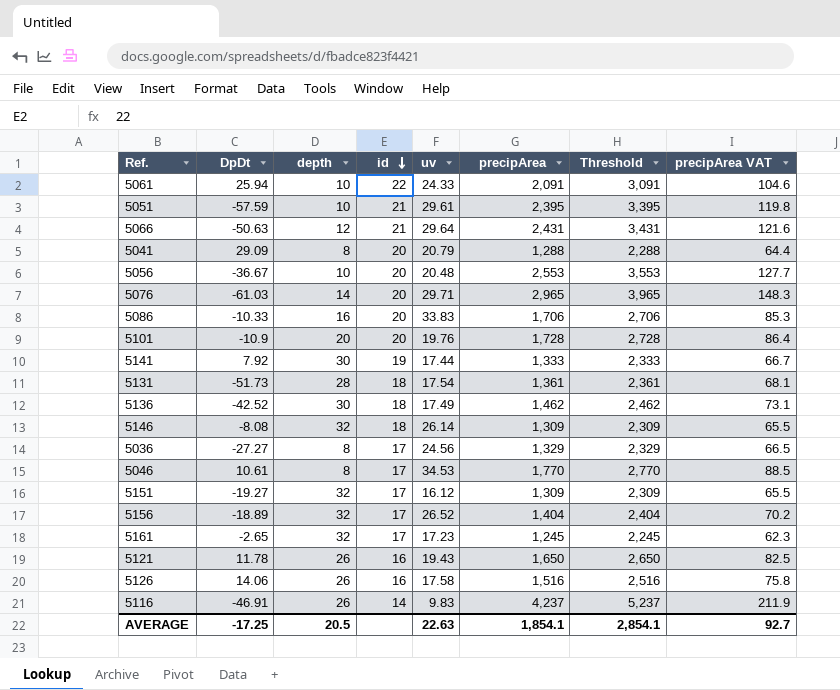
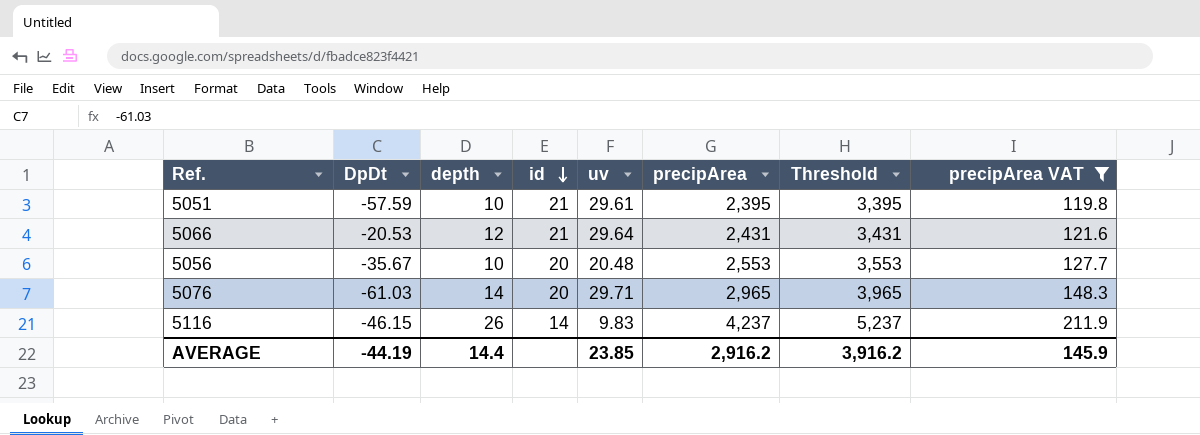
filter: none -> precipArea VAT >= 119.8
5066 | DpDt: -50.63 -> -20.53
5056 | DpDt: -36.67 -> -35.67
5116 | DpDt: -46.91 -> -46.15
AVERAGE | DpDt: -17.25 -> -44.19
AVERAGE | depth: 20.5 -> 14.4
AVERAGE | uv: 22.63 -> 23.85
AVERAGE | precipArea: 1,854.1 -> 2,916.2
AVERAGE | Threshold: 2,854.1 -> 3,916.2
AVERAGE | precipArea VAT: 92.7 -> 145.9

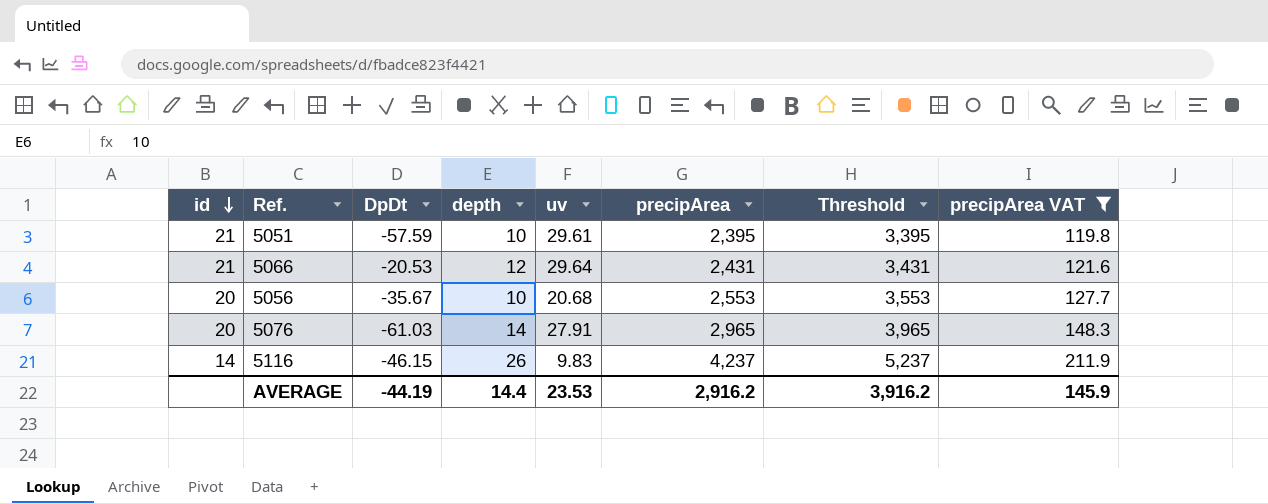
column id | position: 4 -> 1
5056 | uv: 20.48 -> 20.68
5076 | uv: 29.71 -> 27.91
AVERAGE | uv: 23.85 -> 23.53

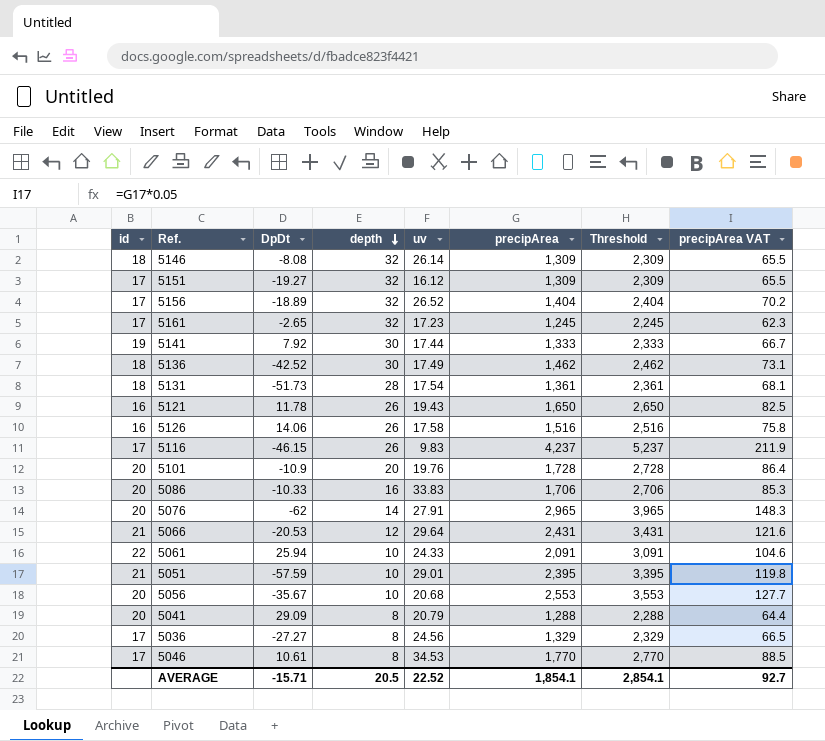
filter: precipArea VAT >= 119.8 -> none
row order: id descending -> depth descending
5116 | id: 14 -> 17
5076 | DpDt: -61.03 -> -62
5051 | uv: 29.61 -> 29.01
AVERAGE | DpDt: -44.19 -> -15.71
AVERAGE | depth: 14.4 -> 20.5
AVERAGE | uv: 23.53 -> 22.52
AVERAGE | precipArea: 2,916.2 -> 1,854.1
AVERAGE | Threshold: 3,916.2 -> 2,854.1
AVERAGE | precipArea VAT: 145.9 -> 92.7

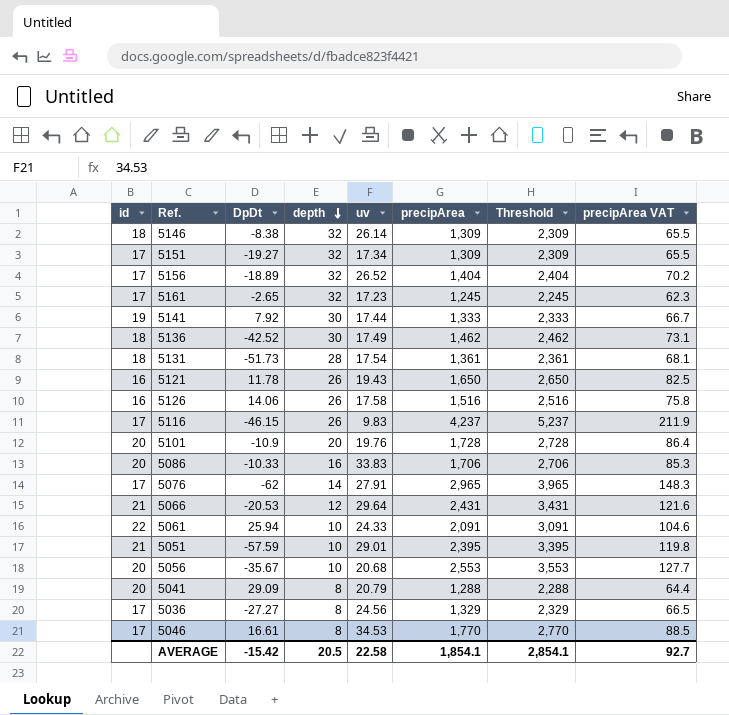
5146 | DpDt: -8.08 -> -8.38
5151 | uv: 16.12 -> 17.34
5076 | id: 20 -> 17
5046 | DpDt: 10.61 -> 16.61
AVERAGE | DpDt: -15.71 -> -15.42
AVERAGE | uv: 22.52 -> 22.58

